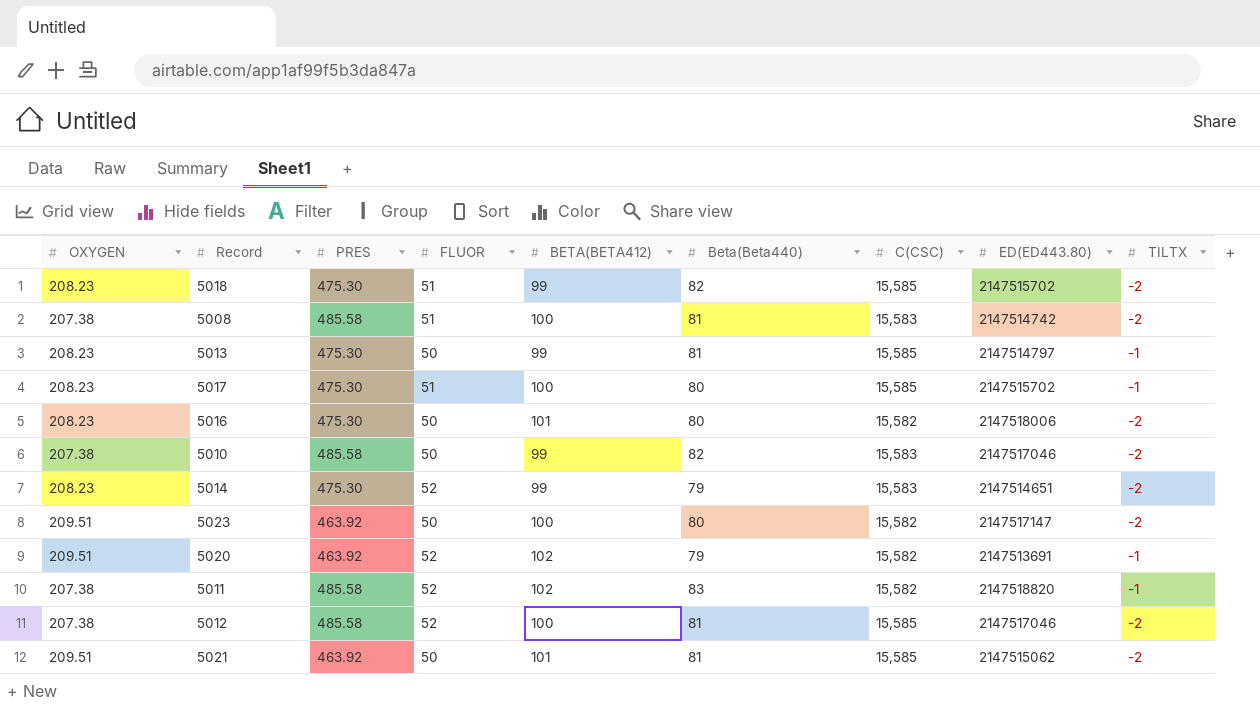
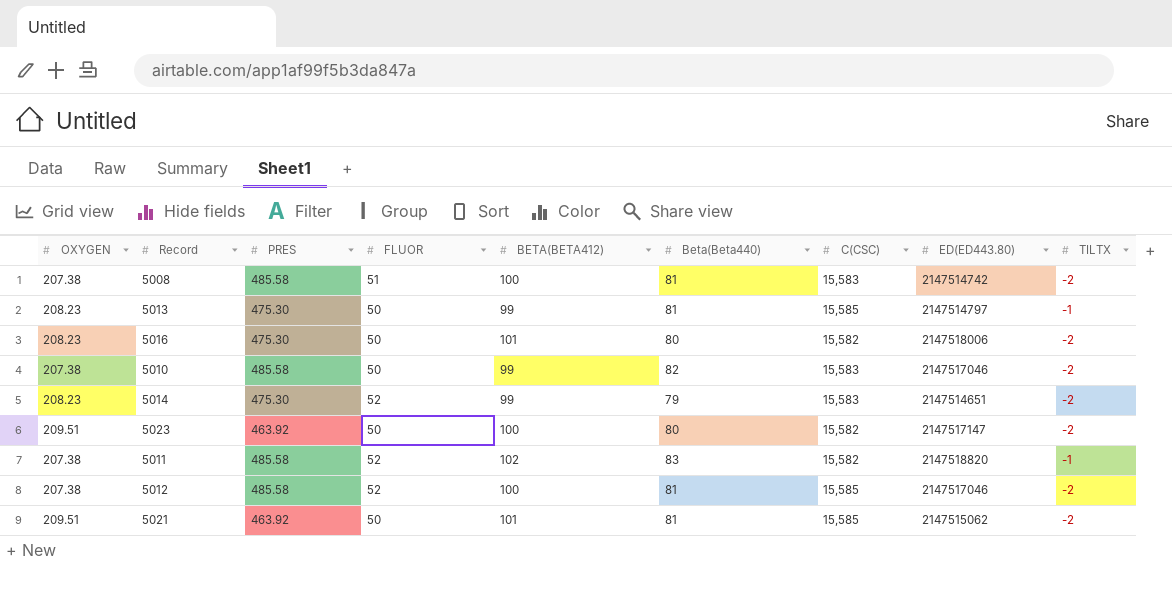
row 5018: 208.23 | 475.30 | 51 | 99 | 82 | 15,585 | 2147515702 | -2 -> none
row 5017: 208.23 | 475.30 | 51 | 100 | 80 | 15,585 | 2147515702 | -1 -> none
row 5020: 209.51 | 463.92 | 52 | 102 | 79 | 15,582 | 2147513691 | -1 -> none

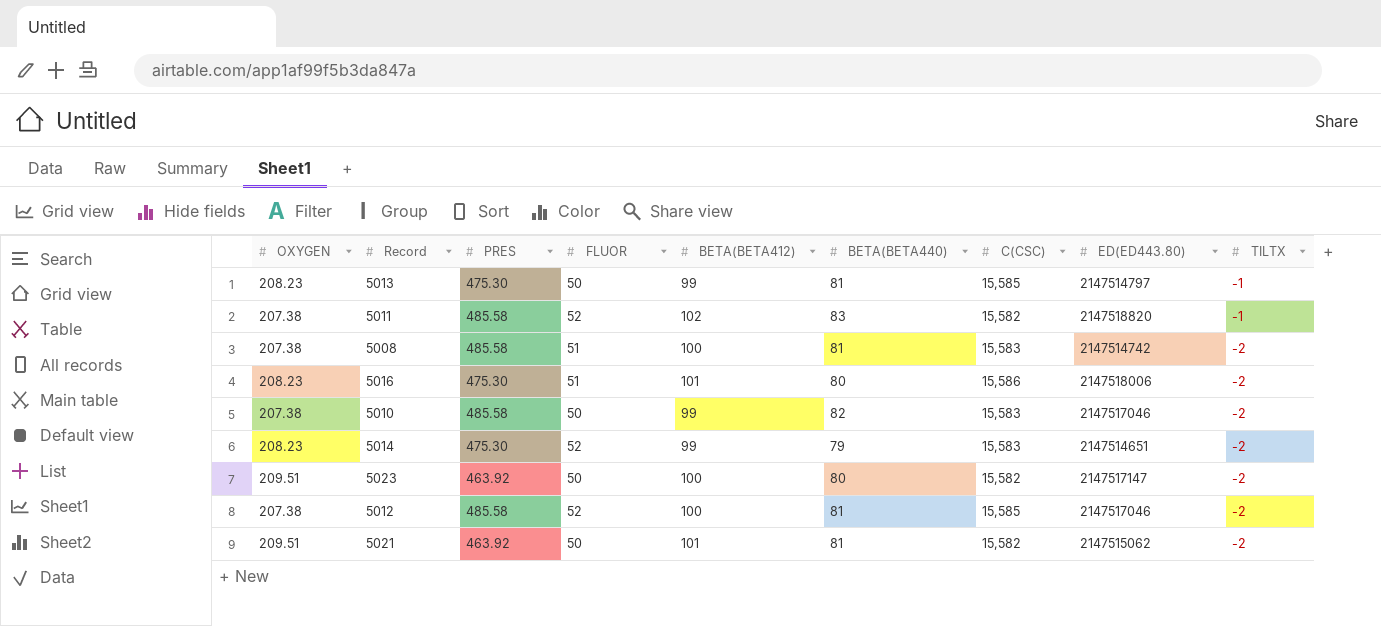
row order: none -> TILTX descending
column name: Beta(Beta440) -> BETA(BETA440)
5016 | FLUOR: 50 -> 51
5016 | C(CSC): 15,582 -> 15,586
5021 | C(CSC): 15,585 -> 15,582

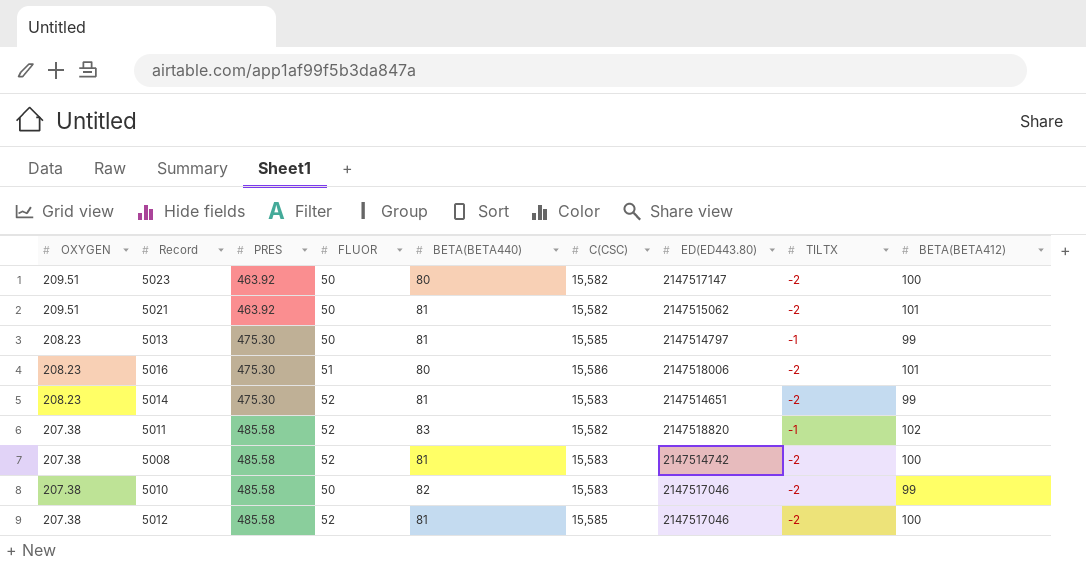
row order: TILTX descending -> OXYGEN descending
column BETA(BETA412) | position: 5 -> 9
5014 | BETA(BETA440): 79 -> 81
5008 | FLUOR: 51 -> 52

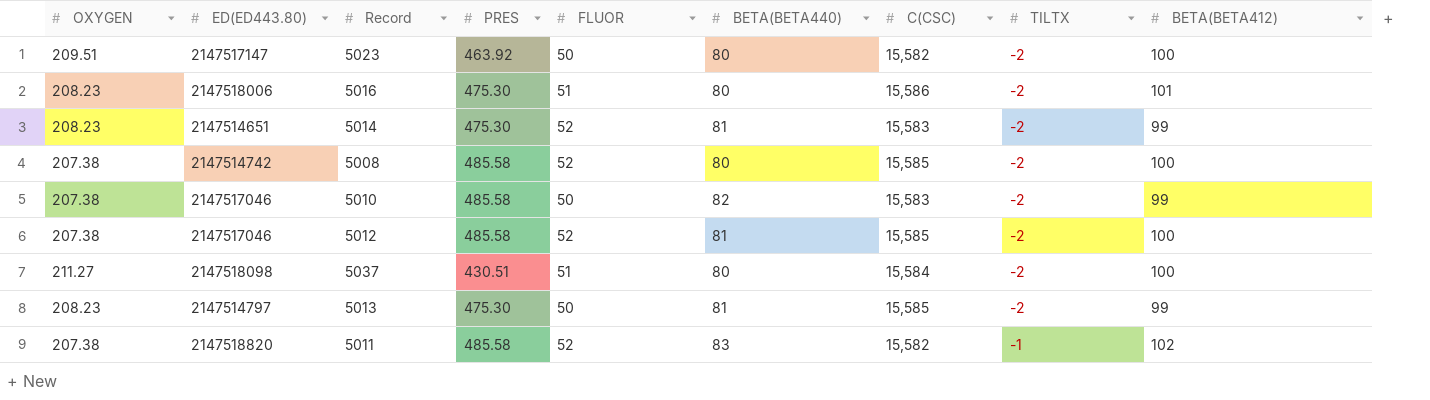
row order: OXYGEN descending -> TILTX ascending
column ED(ED443.80) | position: 7 -> 2
row 5021: 209.51 | 463.92 | 50 | 81 | 15,582 | 2147515062 | -2 | 101 -> none
5008 | BETA(BETA440): 81 -> 80
5008 | C(CSC): 15,583 -> 15,585
row 5037: none -> 211.27 | 2147518098 | 430.51 | 51 | 80 | 15,584 | -2 | 100
5013 | TILTX: -1 -> -2

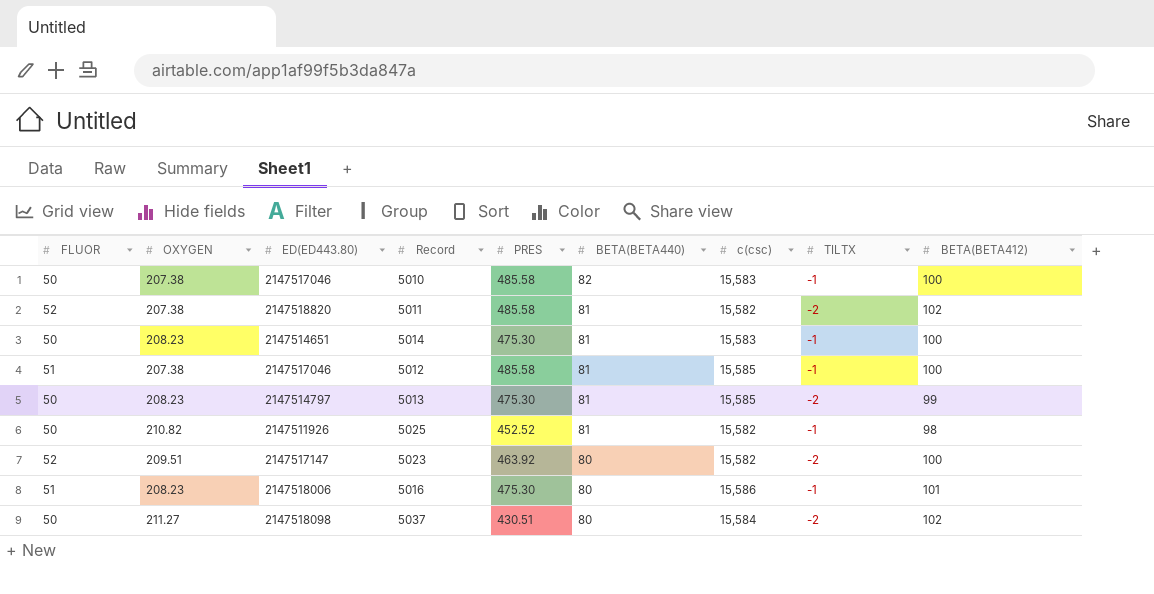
row order: TILTX ascending -> BETA(BETA440) descending
column FLUOR | position: 5 -> 1
column name: C(CSC) -> c(csc)
row 5008: 207.38 | 2147514742 | 485.58 | 52 | 80 | 15,585 | -2 | 100 -> none
5010 | TILTX: -2 -> -1
5010 | BETA(BETA412): 99 -> 100
5011 | BETA(BETA440): 83 -> 81
5011 | TILTX: -1 -> -2
5014 | FLUOR: 52 -> 50
5014 | TILTX: -2 -> -1
5014 | BETA(BETA412): 99 -> 100
5012 | FLUOR: 52 -> 51
5012 | TILTX: -2 -> -1
row 5025: none -> 50 | 210.82 | 2147511926 | 452.52 | 81 | 15,582 | -1 | 98
5023 | FLUOR: 50 -> 52
5016 | TILTX: -2 -> -1
5037 | FLUOR: 51 -> 50
5037 | BETA(BETA412): 100 -> 102

